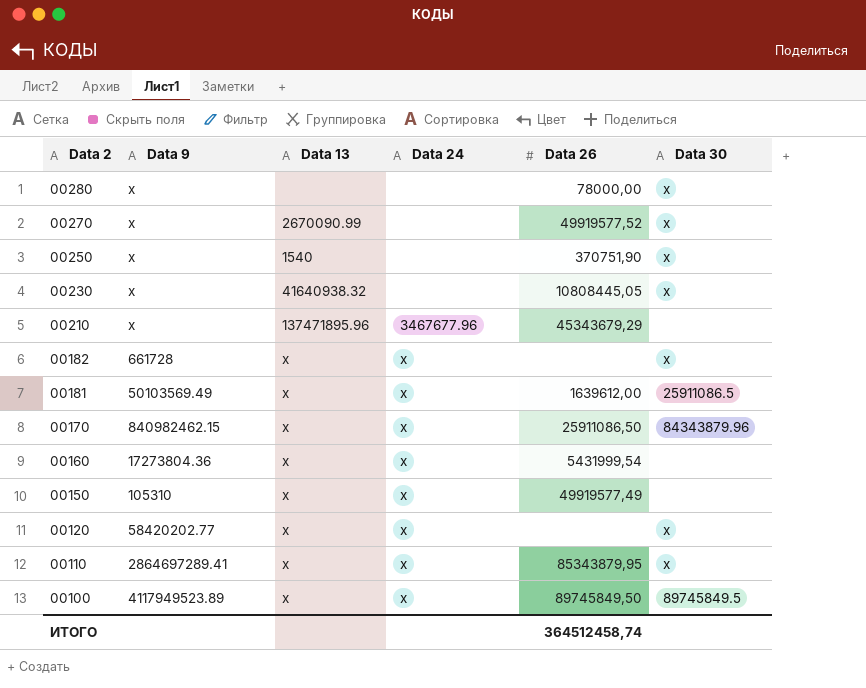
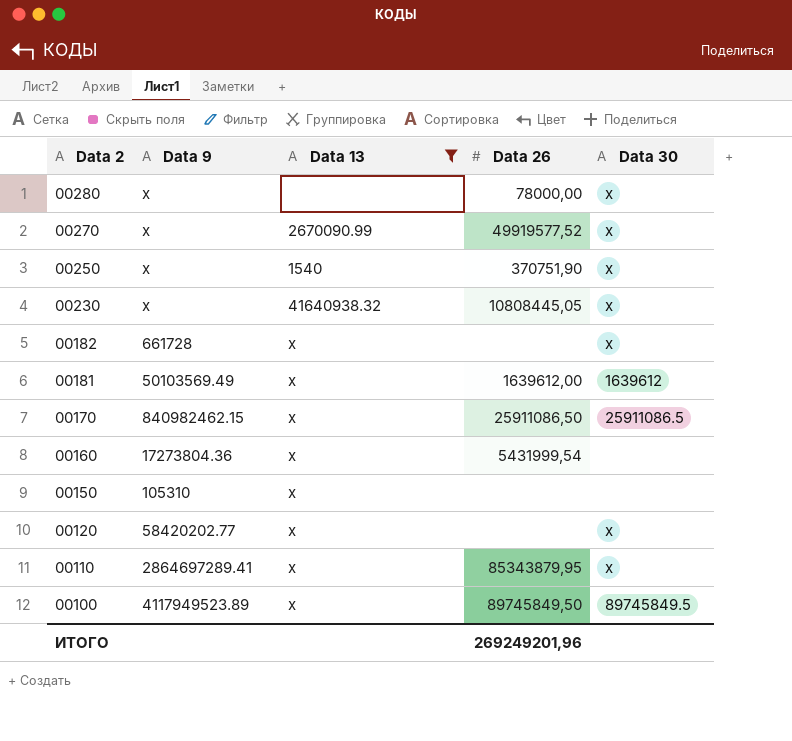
filter: none -> Data 13 != 137471895.96
column Data 24 | position: 4 -> none
00181 | Data 30: 25911086.5 -> 1639612
00170 | Data 30: 84343879.96 -> 25911086.5
00150 | Data 26: 49919577,49 -> none
ИТОГО | Data 26: 364512458,74 -> 269249201,96

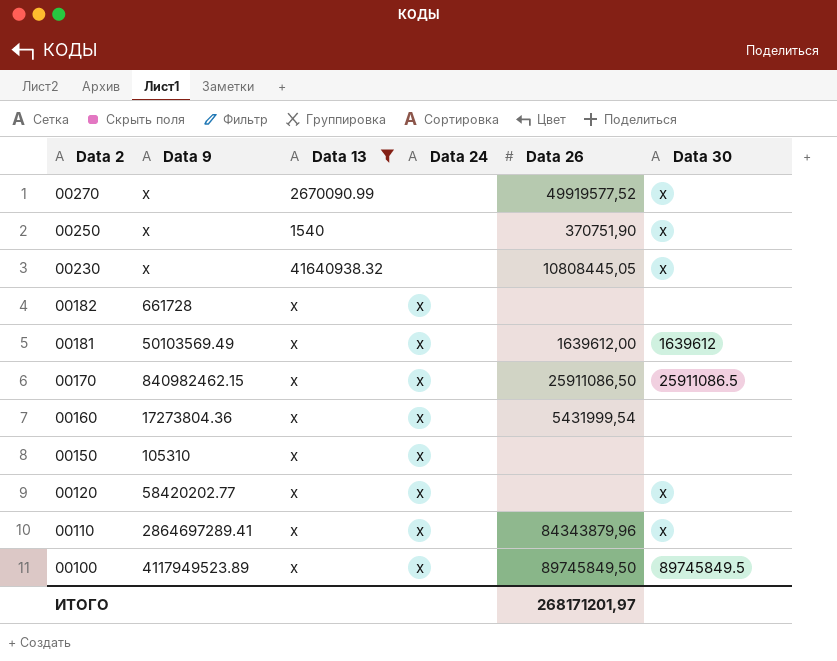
column Data 24 | position: none -> 4
row 00280: х | none | 78000,00 | х -> none
00182 | Data 30: х -> none
00110 | Data 26: 85343879,95 -> 84343879,96
ИТОГО | Data 26: 269249201,96 -> 268171201,97

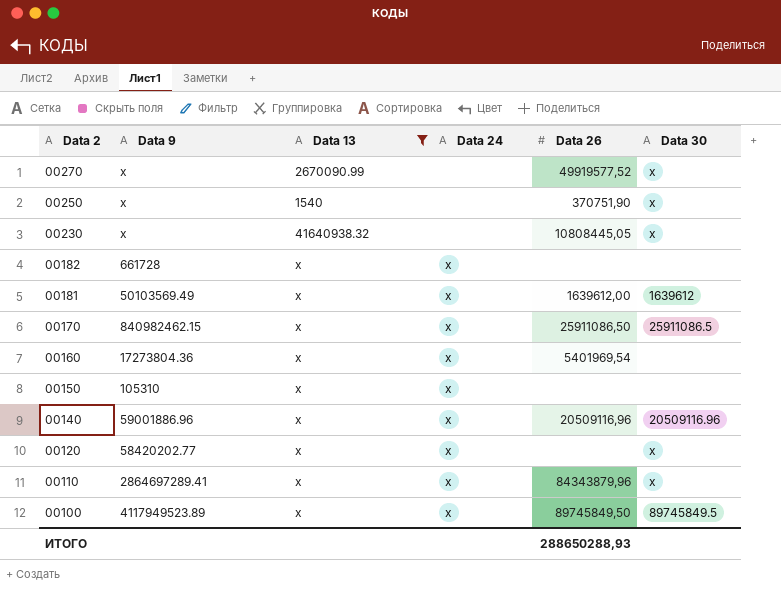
00160 | Data 26: 5431999,54 -> 5401969,54
row 00140: none -> 59001886.96 | х | х | 20509116,96 | 20509116.96
ИТОГО | Data 26: 268171201,97 -> 288650288,93

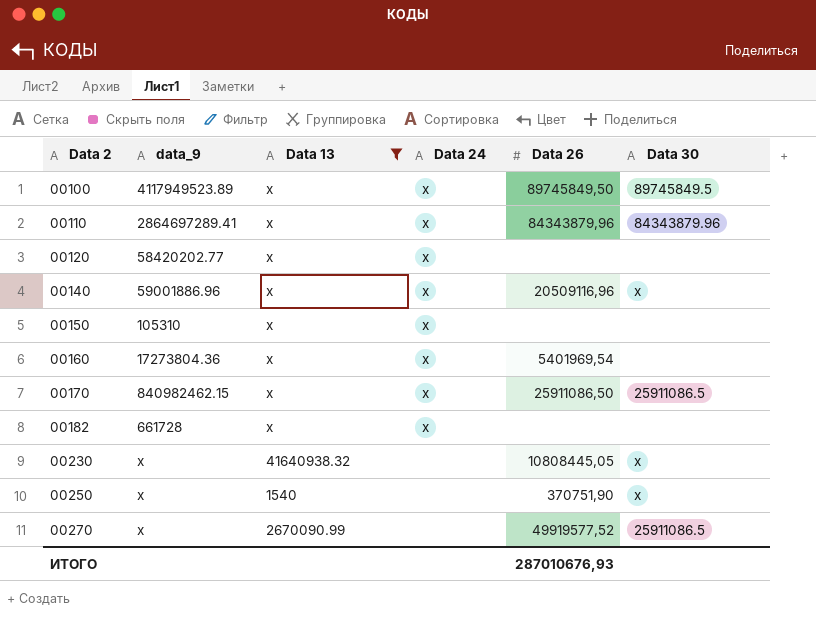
row order: Data 2 descending -> Data 2 ascending
column name: Data 9 -> data_9
row 00181: 50103569.49 | х | х | 1639612,00 | 1639612 -> none
00110 | Data 30: х -> 84343879.96
00120 | Data 30: х -> none
00140 | Data 30: 20509116.96 -> х
00270 | Data 30: х -> 25911086.5
ИТОГО | Data 26: 288650288,93 -> 287010676,93

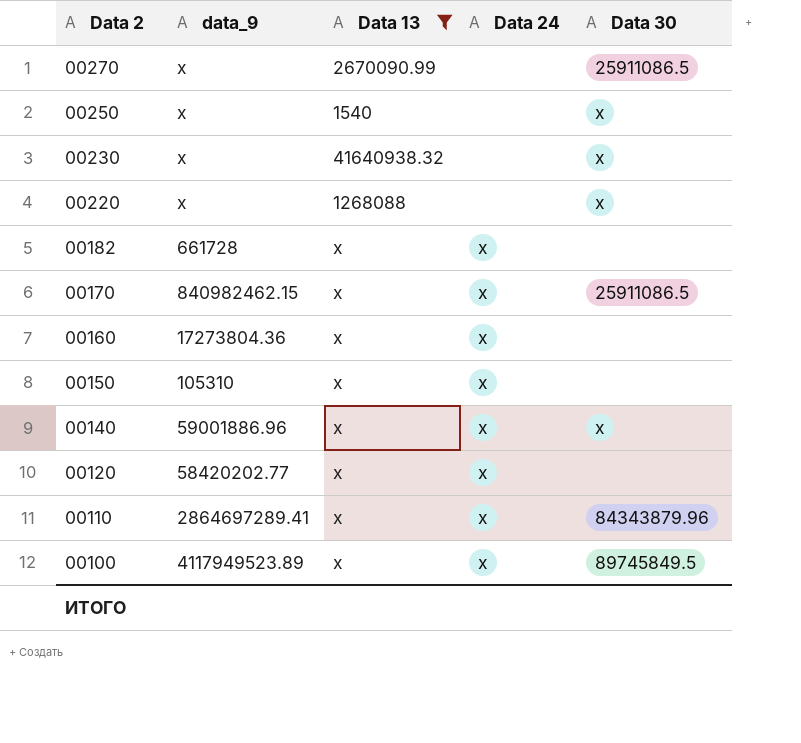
row order: Data 2 ascending -> Data 2 descending
column Data 26 | position: 5 -> none
row 00220: none -> х | 1268088 | none | х

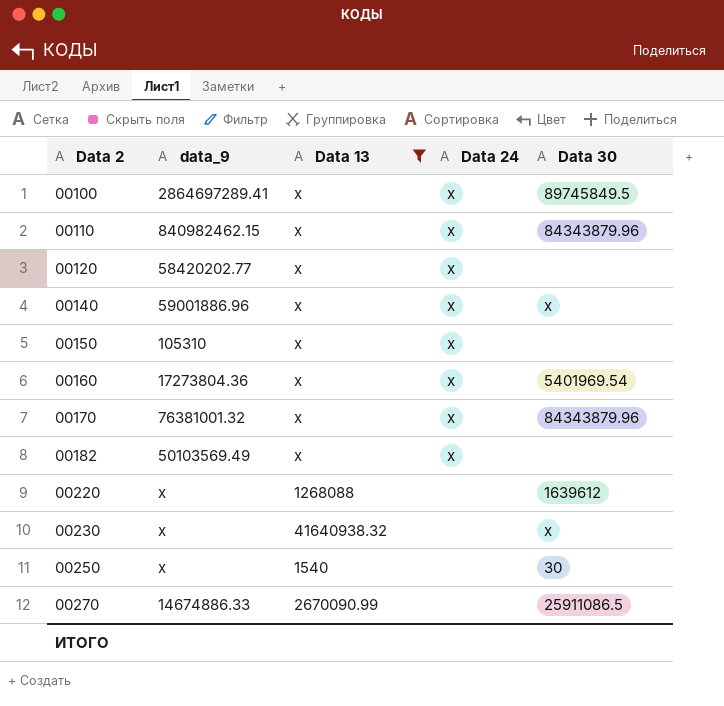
row order: Data 2 descending -> Data 2 ascending
00100 | data_9: 4117949523.89 -> 2864697289.41
00110 | data_9: 2864697289.41 -> 840982462.15
00160 | Data 30: none -> 5401969.54
00170 | data_9: 840982462.15 -> 76381001.32
00170 | Data 30: 25911086.5 -> 84343879.96
00182 | data_9: 661728 -> 50103569.49
00220 | Data 30: х -> 1639612
00250 | Data 30: х -> 30
00270 | data_9: х -> 14674886.33

